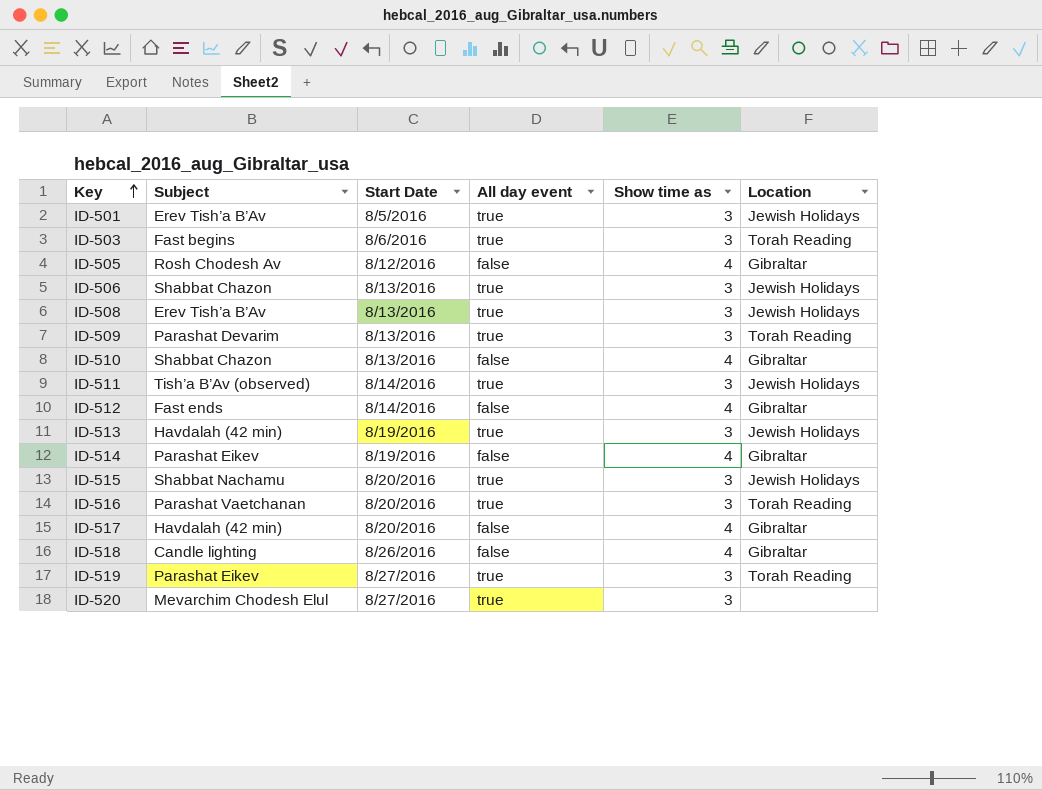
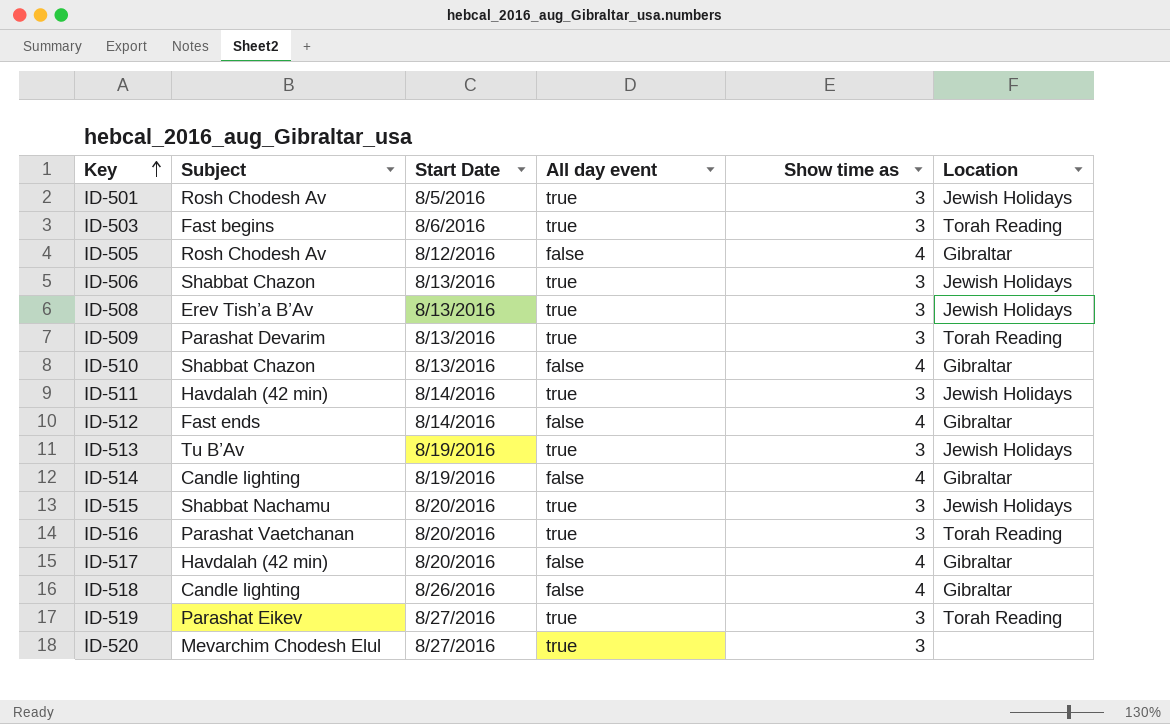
ID-501 | Subject: Erev Tish’a B’Av -> Rosh Chodesh Av
ID-511 | Subject: Tish’a B’Av (observed) -> Havdalah (42 min)
ID-513 | Subject: Havdalah (42 min) -> Tu B’Av
ID-514 | Subject: Parashat Eikev -> Candle lighting

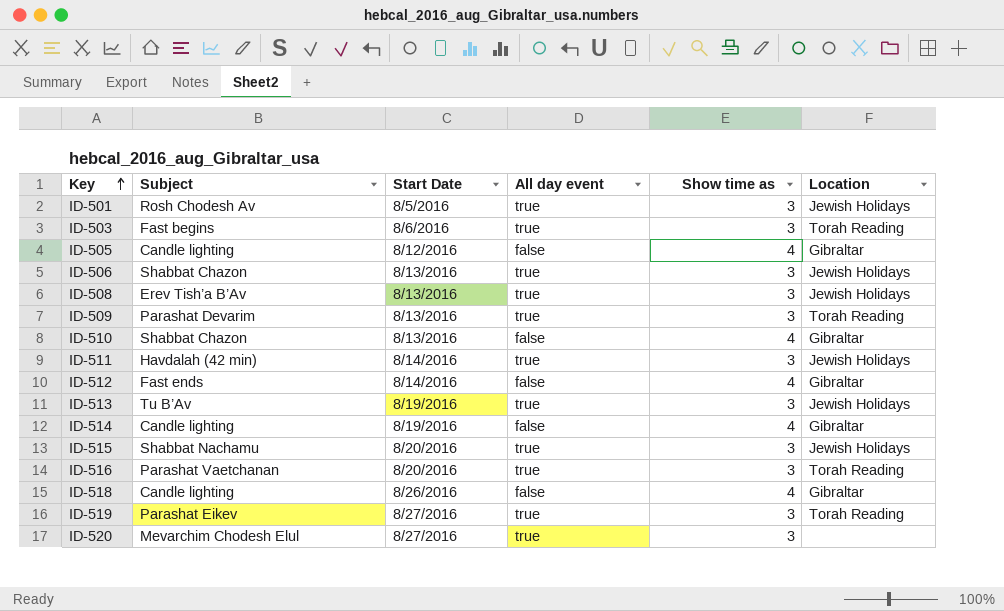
row ID-517: Havdalah (42 min) | 8/20/2016 | false | 4 | Gibraltar -> none
ID-505 | Subject: Rosh Chodesh Av -> Candle lighting

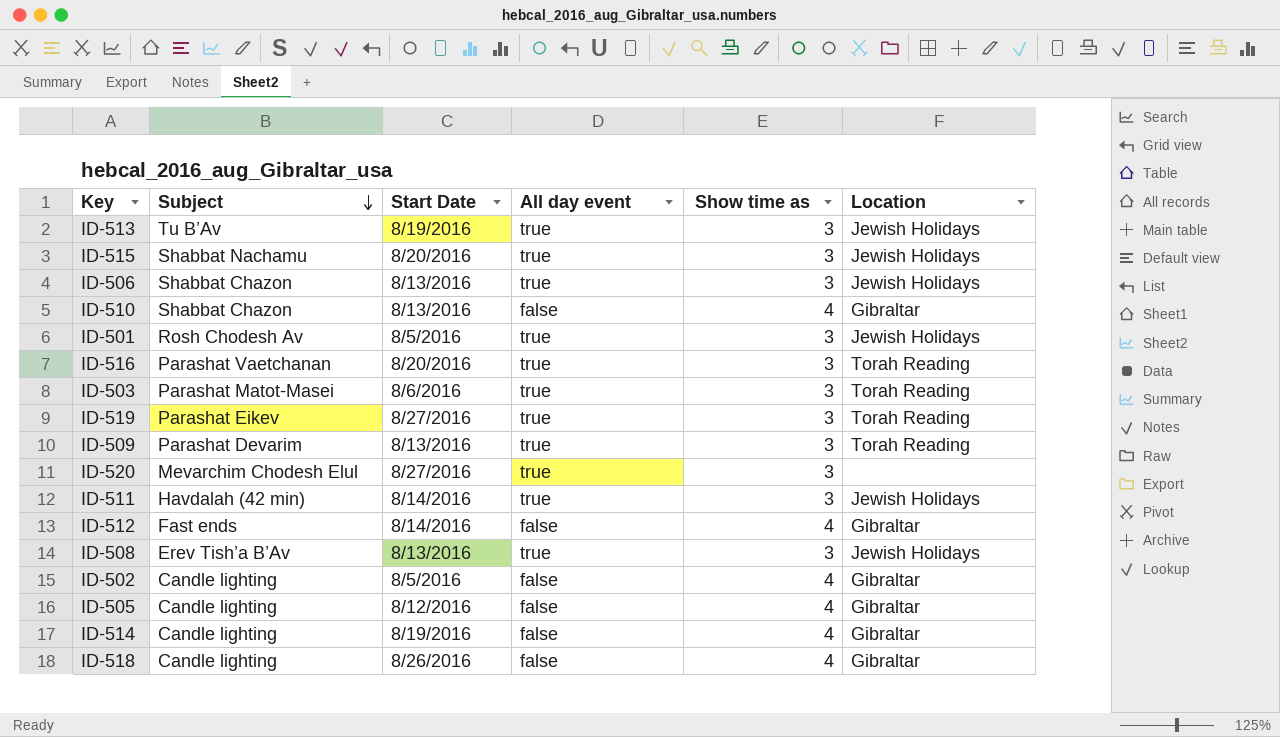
row order: Key ascending -> Subject descending
ID-503 | Subject: Fast begins -> Parashat Matot-Masei
row ID-502: none -> Candle lighting | 8/5/2016 | false | 4 | Gibraltar

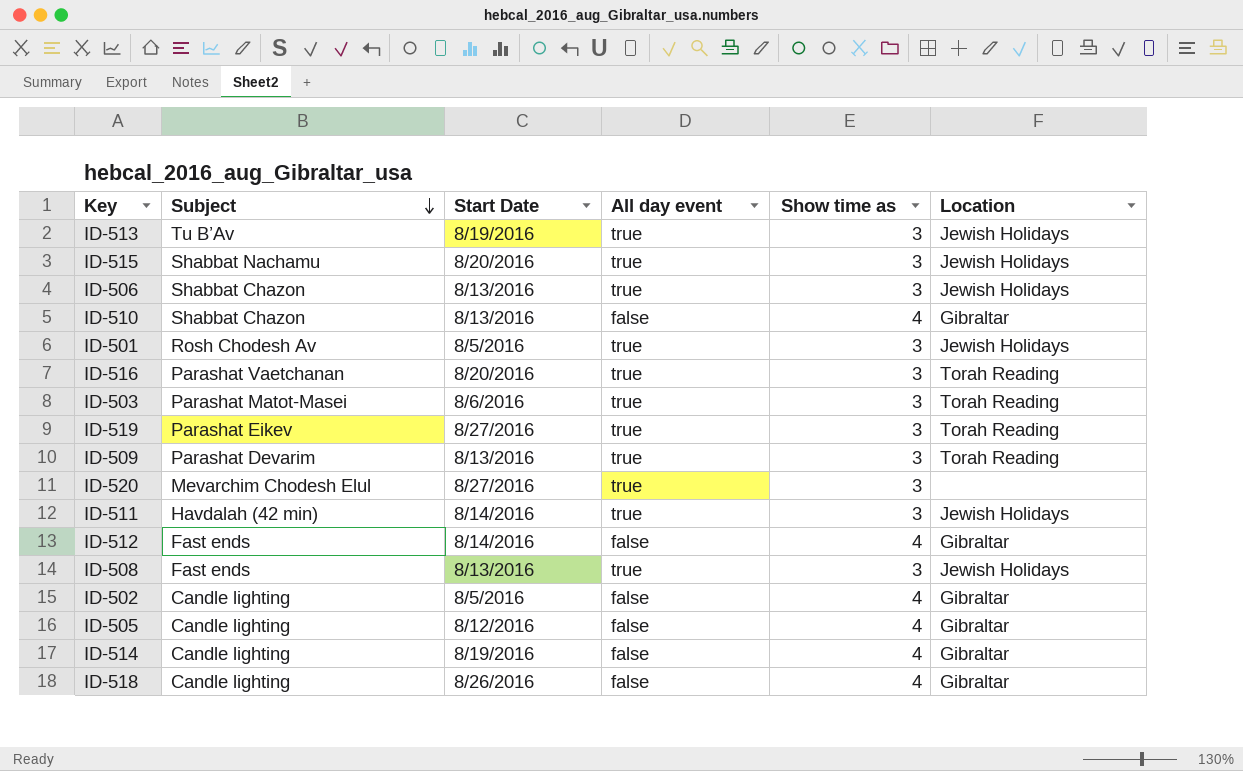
ID-508 | Subject: Erev Tish’a B’Av -> Fast ends

